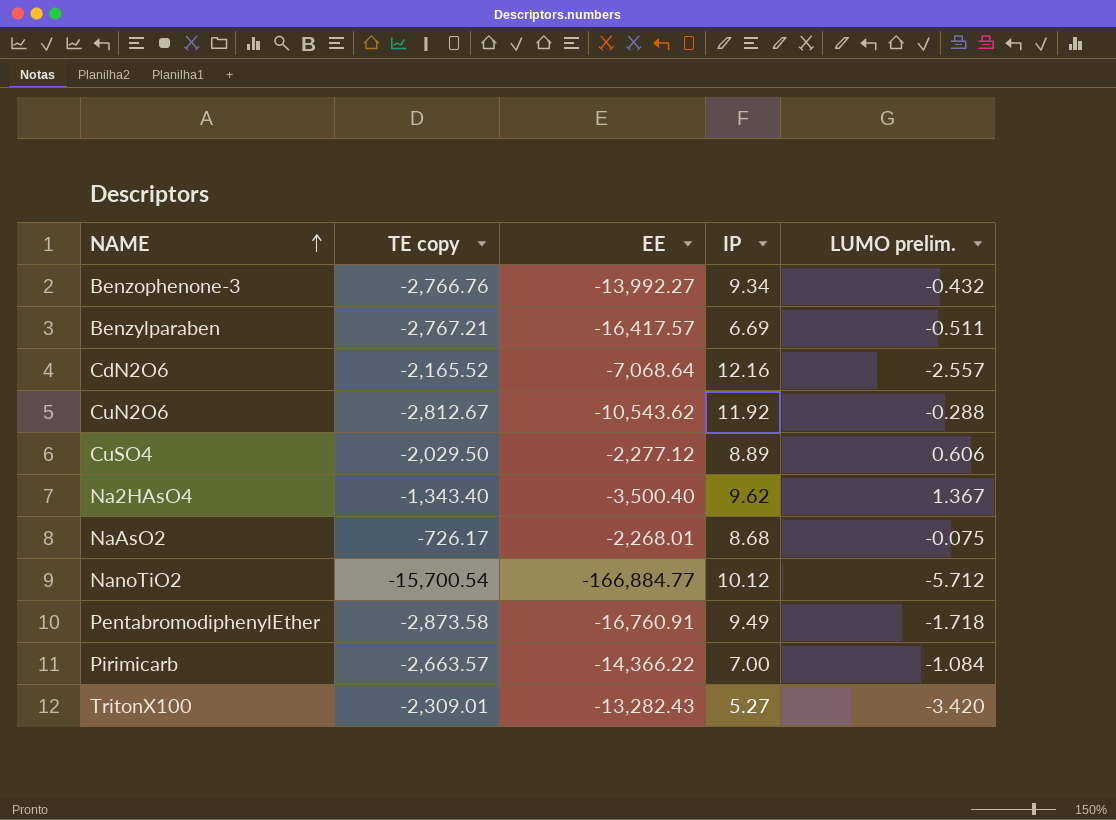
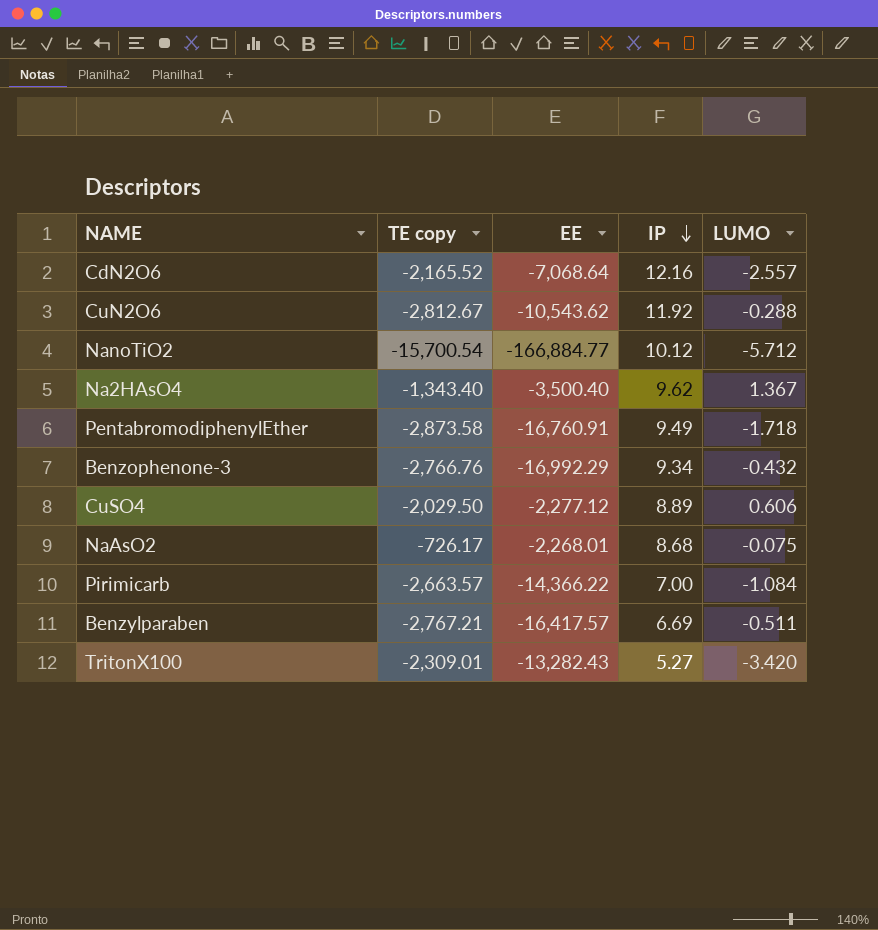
row order: NAME ascending -> IP descending
column name: LUMO prelim. -> LUMO
Benzophenone-3 | EE: -13,992.27 -> -16,992.29

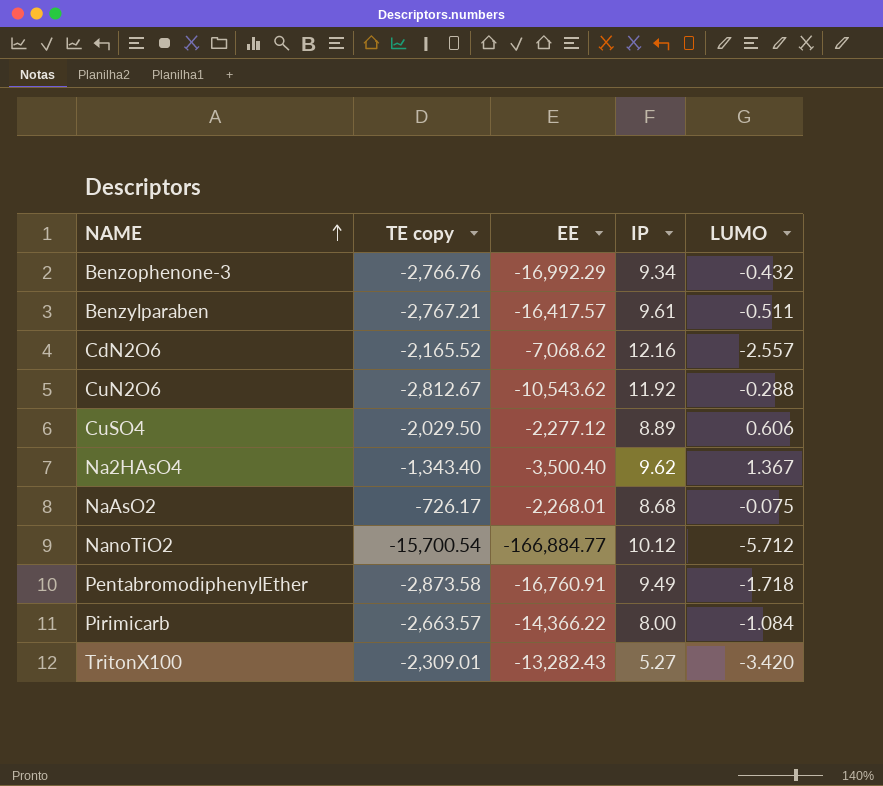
row order: IP descending -> NAME ascending
Benzylparaben | IP: 6.69 -> 9.61
CdN2O6 | EE: -7,068.64 -> -7,068.62
Pirimicarb | IP: 7.00 -> 8.00

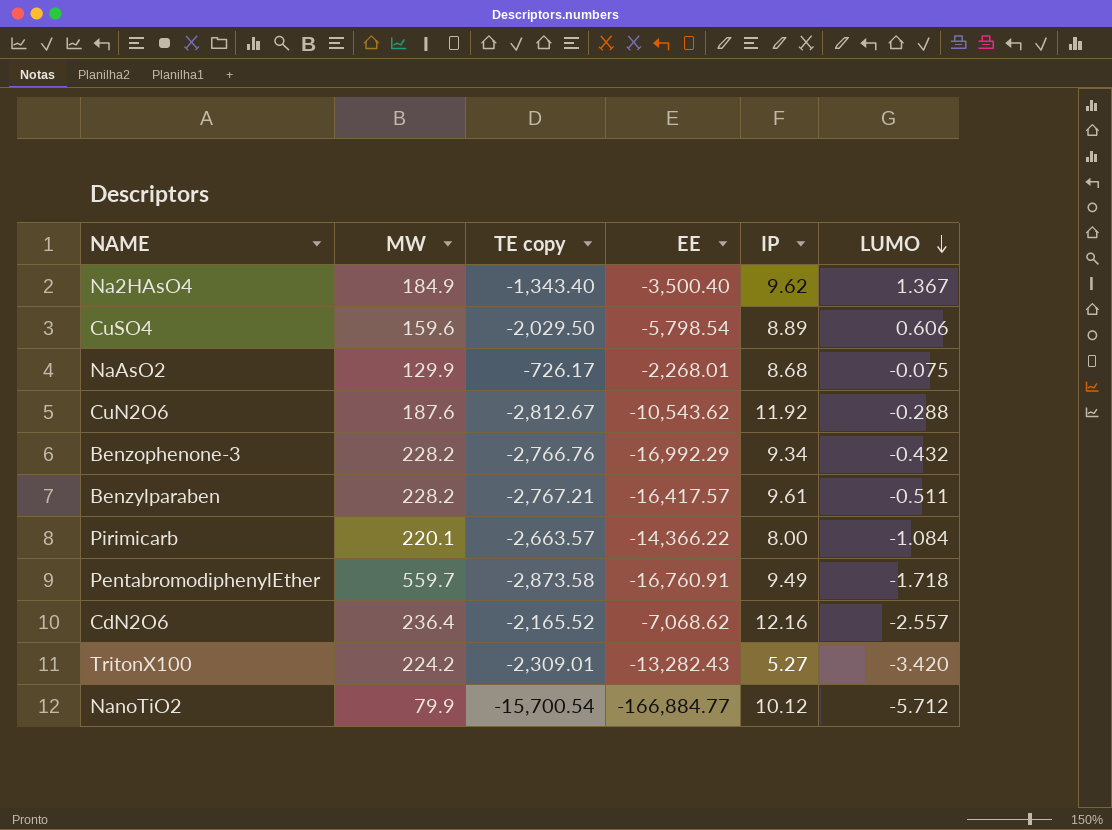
row order: NAME ascending -> LUMO descending
column MW | position: none -> 2
CuSO4 | EE: -2,277.12 -> -5,798.54

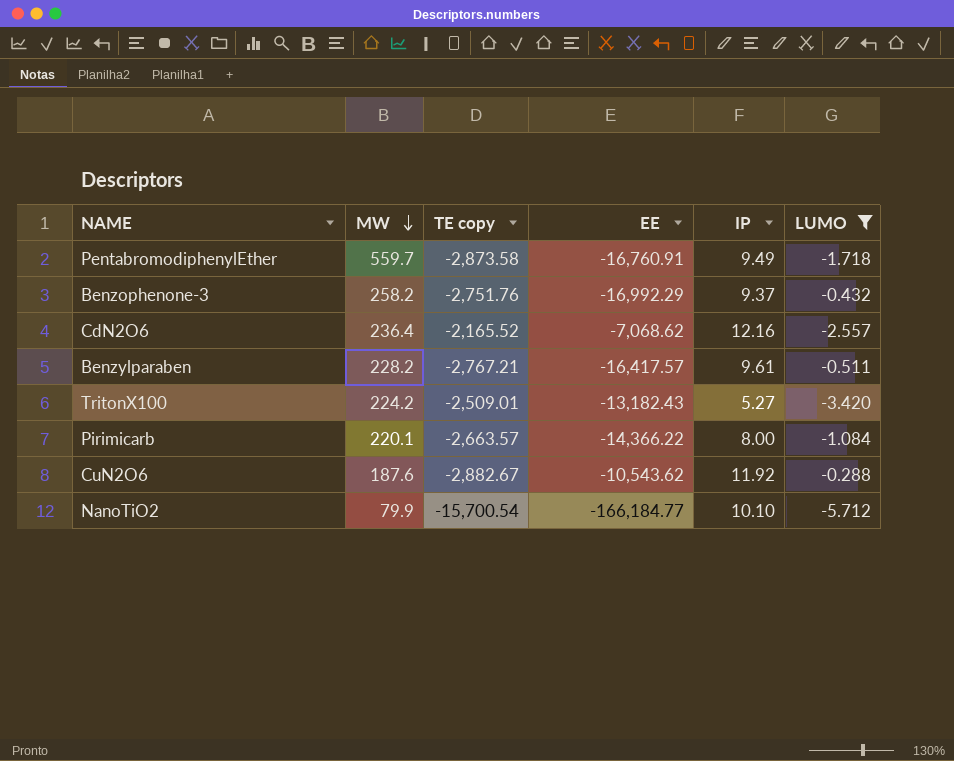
filter: none -> LUMO <= -0.288
row order: LUMO descending -> MW descending
Benzophenone-3 | MW: 228.2 -> 258.2
Benzophenone-3 | TE copy: -2,766.76 -> -2,751.76
Benzophenone-3 | IP: 9.34 -> 9.37
TritonX100 | TE copy: -2,309.01 -> -2,509.01
TritonX100 | EE: -13,282.43 -> -13,182.43
CuN2O6 | TE copy: -2,812.67 -> -2,882.67
NanoTiO2 | EE: -166,884.77 -> -166,184.77
NanoTiO2 | IP: 10.12 -> 10.10

